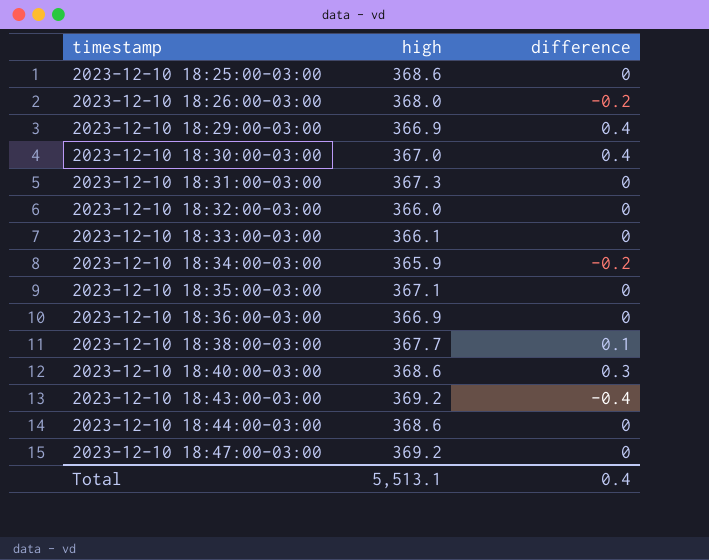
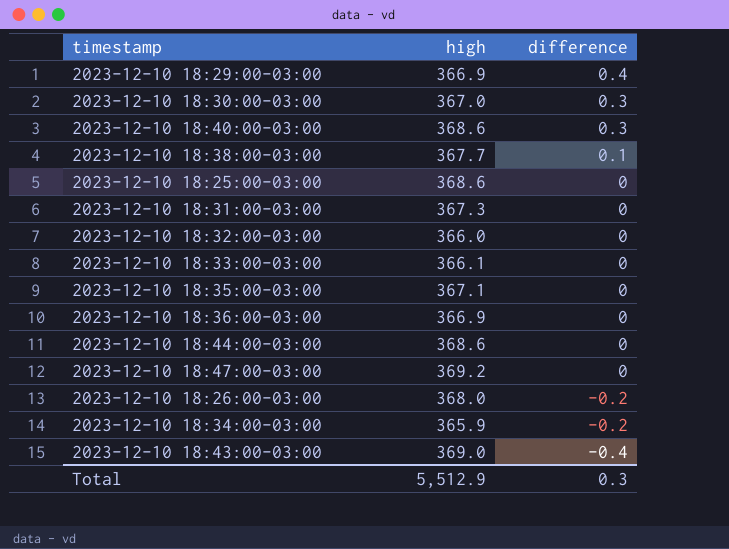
row order: timestamp ascending -> difference descending
2023-12-10 18:30:00-03:00 | difference: 0.4 -> 0.3
2023-12-10 18:43:00-03:00 | high: 369.2 -> 369.0
Total | high: 5,513.1 -> 5,512.9
Total | difference: 0.4 -> 0.3

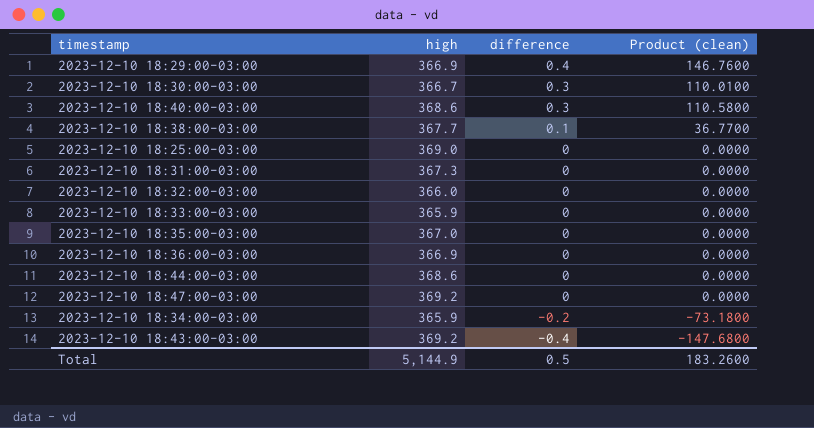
column Product (clean) | formula: none -> [high] * [difference]
row 2023-12-10 18:26:00-03:00: 368.0 | -0.2 -> none
2023-12-10 18:30:00-03:00 | high: 367.0 -> 366.7
2023-12-10 18:25:00-03:00 | high: 368.6 -> 369.0
2023-12-10 18:33:00-03:00 | high: 366.1 -> 365.9
2023-12-10 18:35:00-03:00 | high: 367.1 -> 367.0
2023-12-10 18:43:00-03:00 | high: 369.0 -> 369.2
Total | high: 5,512.9 -> 5,144.9
Total | difference: 0.3 -> 0.5

